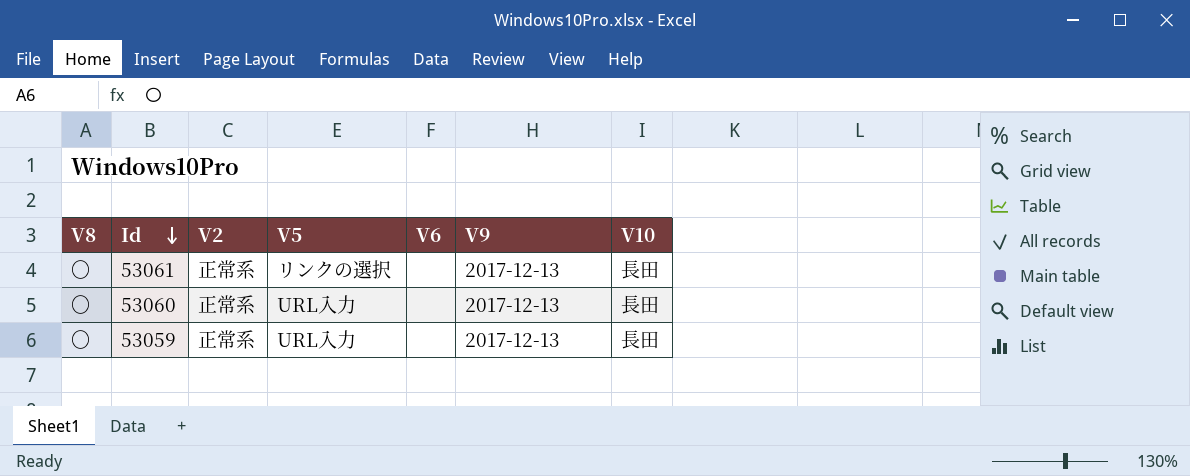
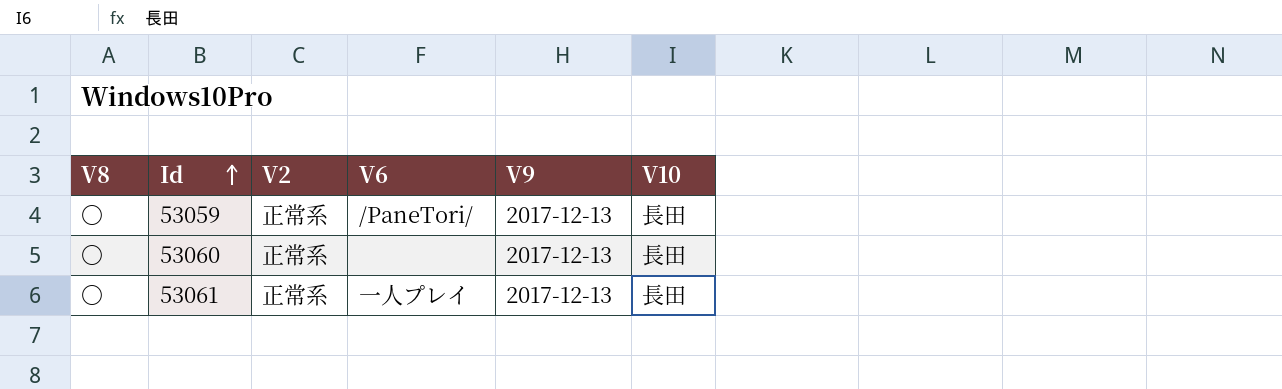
row order: Id descending -> Id ascending
column V5 | position: 4 -> none
53059 | V6: none -> /PaneTori/
53061 | V6: none -> 一人プレイ

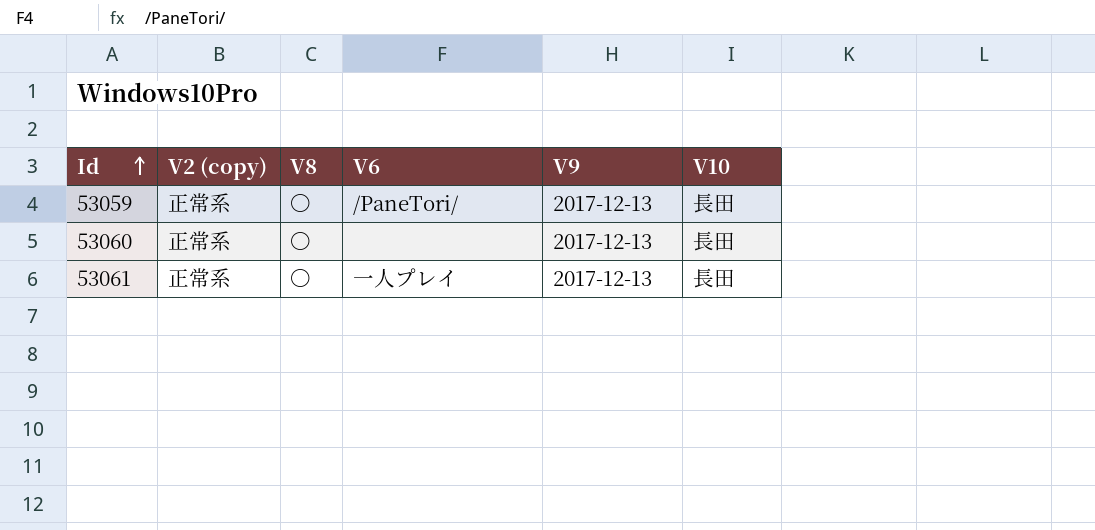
column name: V2 -> V2 (copy)
column V8 | position: 1 -> 3

